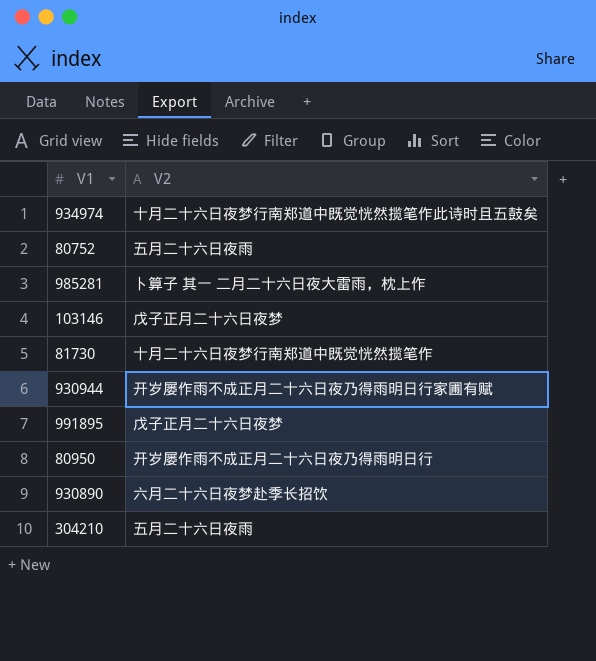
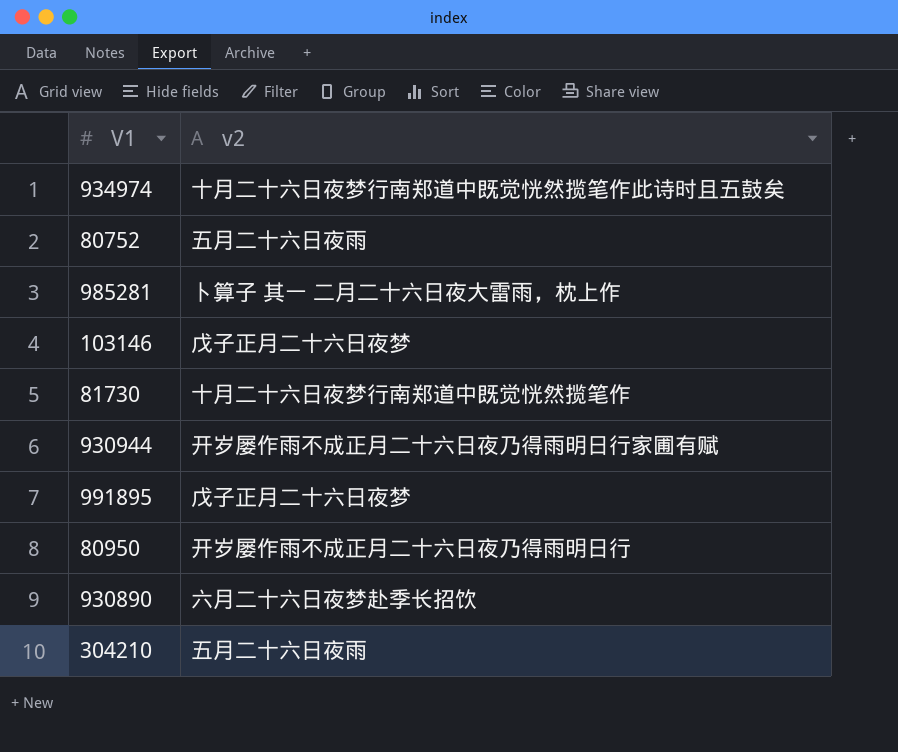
column name: V2 -> v2

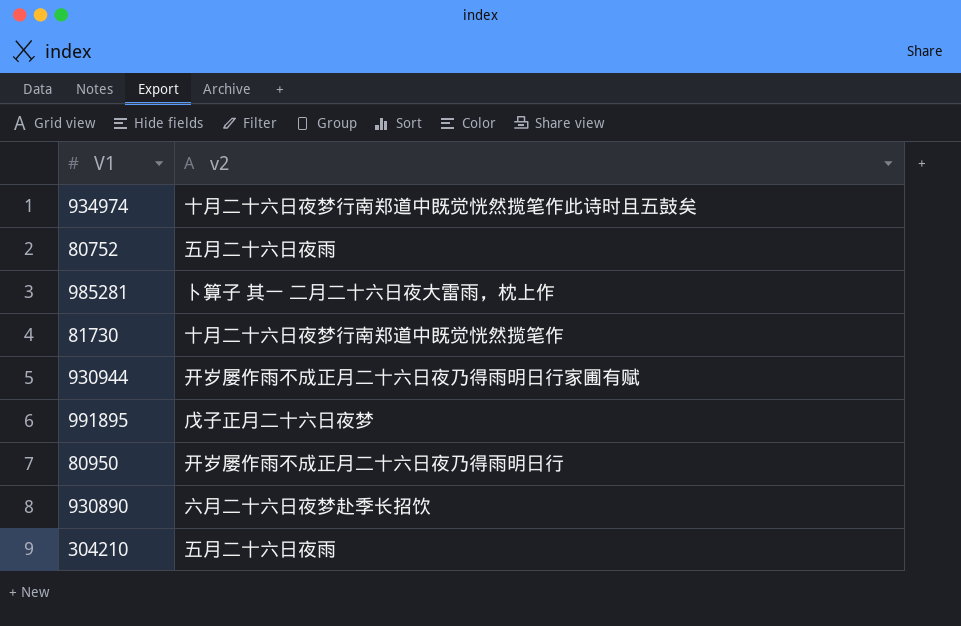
row 103146: 戊子正月二十六日夜梦 -> none

